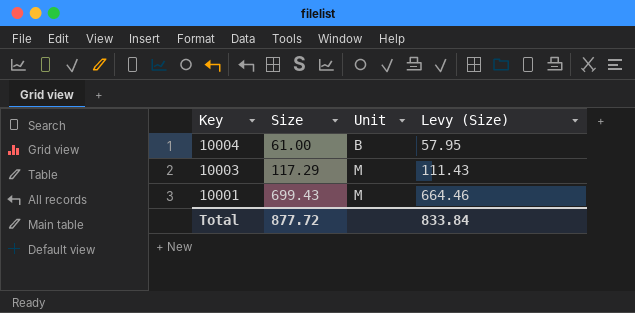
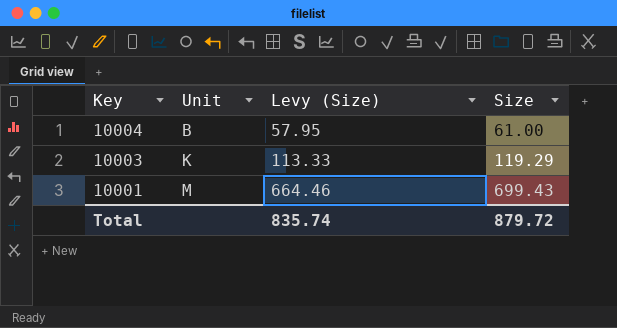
column Size | position: 2 -> 4
10003 | Unit: M -> K
10003 | Levy (Size): 111.43 -> 113.33
10003 | Size: 117.29 -> 119.29
Total | Levy (Size): 833.84 -> 835.74
Total | Size: 877.72 -> 879.72

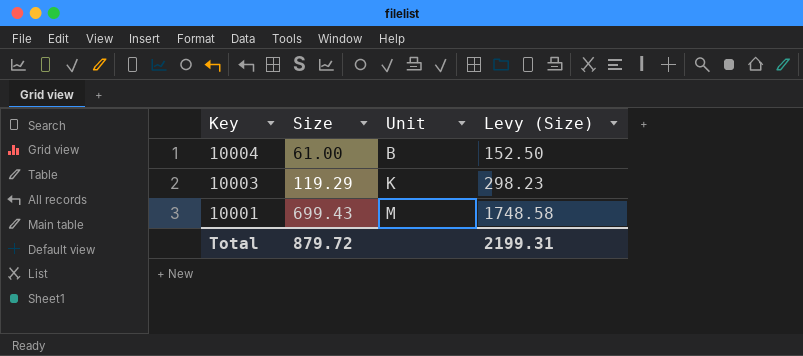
column Size | position: 4 -> 2
column Levy (Size) | formula: [Size] * 0.95 -> [Size] * 2.5
Total | Levy (Size): 835.74 -> 2199.31

